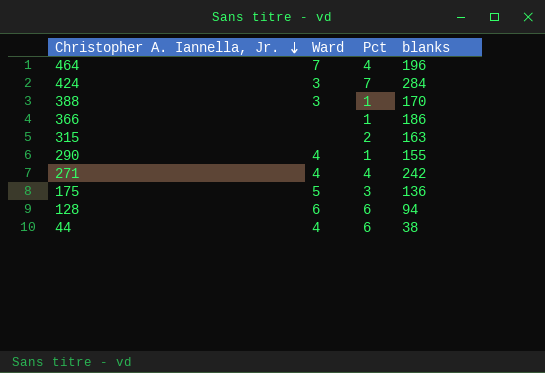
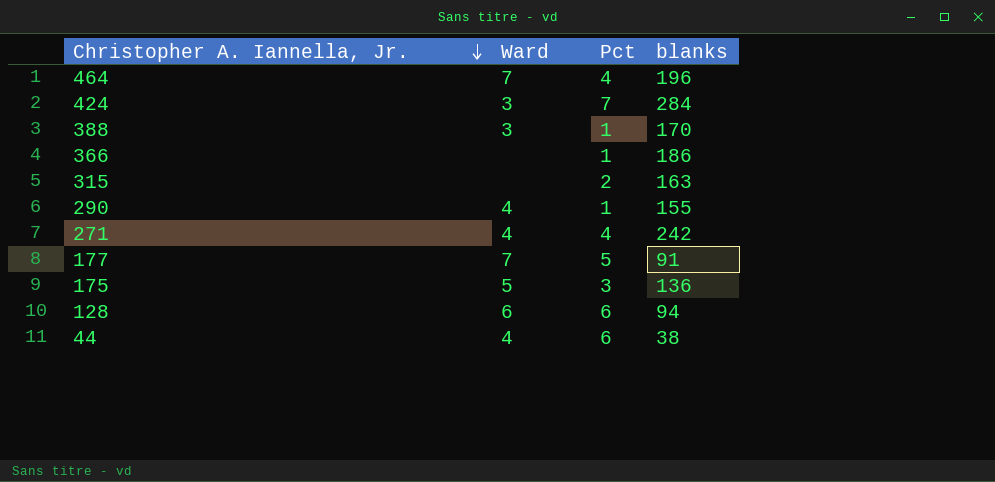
row 177: none -> 7 | 5 | 91

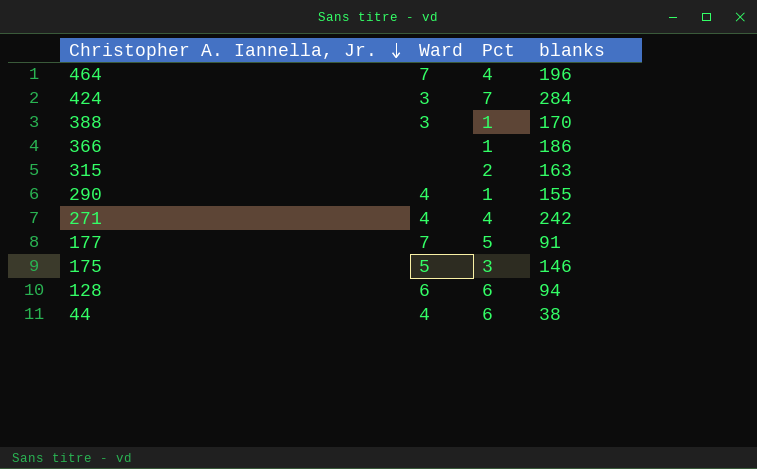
175 | blanks: 136 -> 146

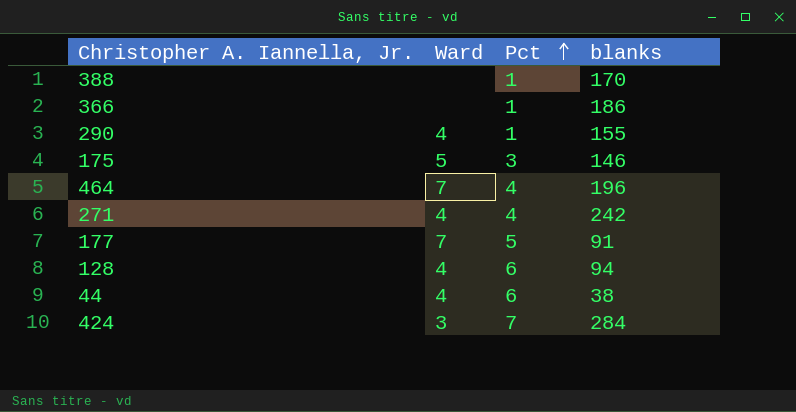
row order: Christopher A. Iannella, Jr. descending -> Pct ascending
row 315: none | 2 | 163 -> none
388 | Ward: 3 -> none
128 | Ward: 6 -> 4

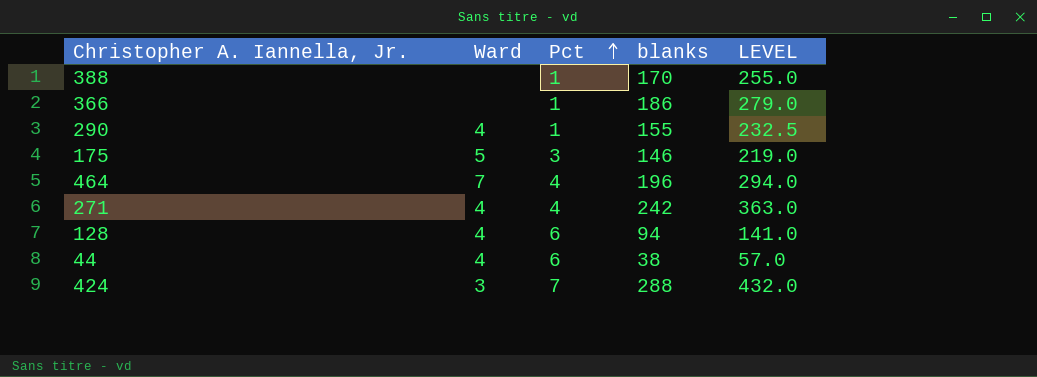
column LEVEL | formula: none -> [blanks] * 1.5
row 177: 7 | 5 | 91 -> none
424 | blanks: 284 -> 288

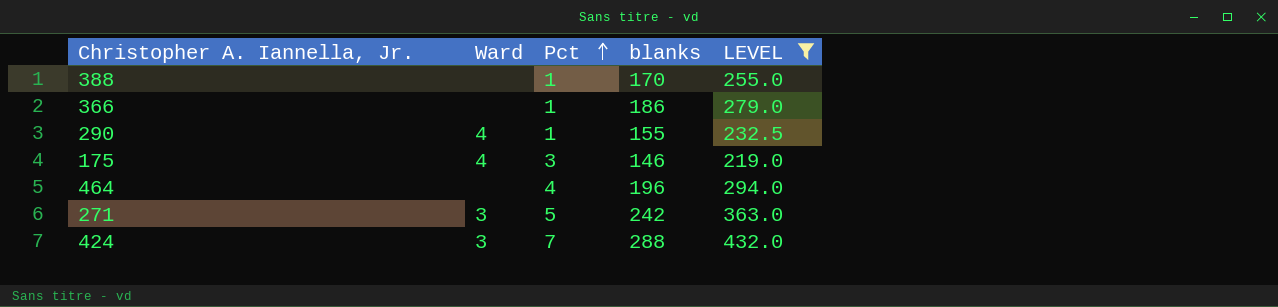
filter: none -> LEVEL >= 219.0
175 | Ward: 5 -> 4
464 | Ward: 7 -> none
271 | Ward: 4 -> 3
271 | Pct: 4 -> 5

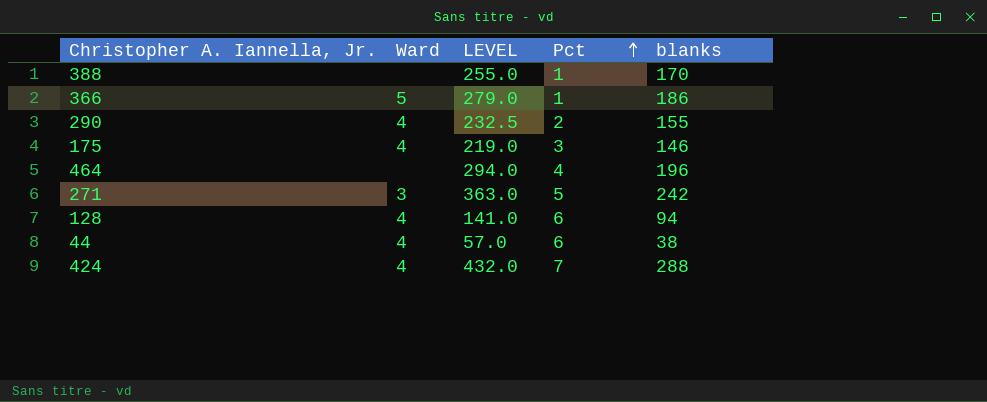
filter: LEVEL >= 219.0 -> none
column LEVEL | position: 5 -> 3
366 | Ward: none -> 5
290 | Pct: 1 -> 2
424 | Ward: 3 -> 4

